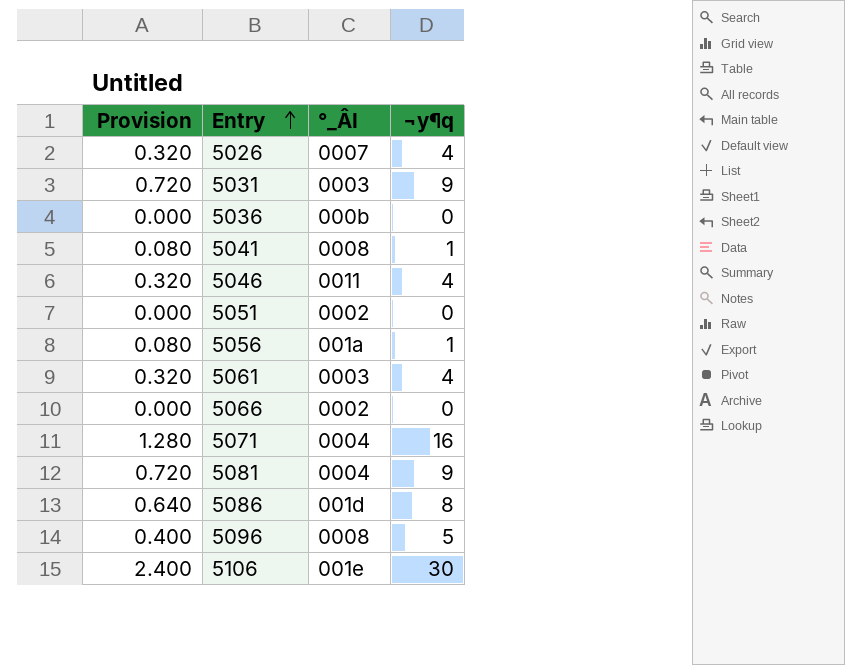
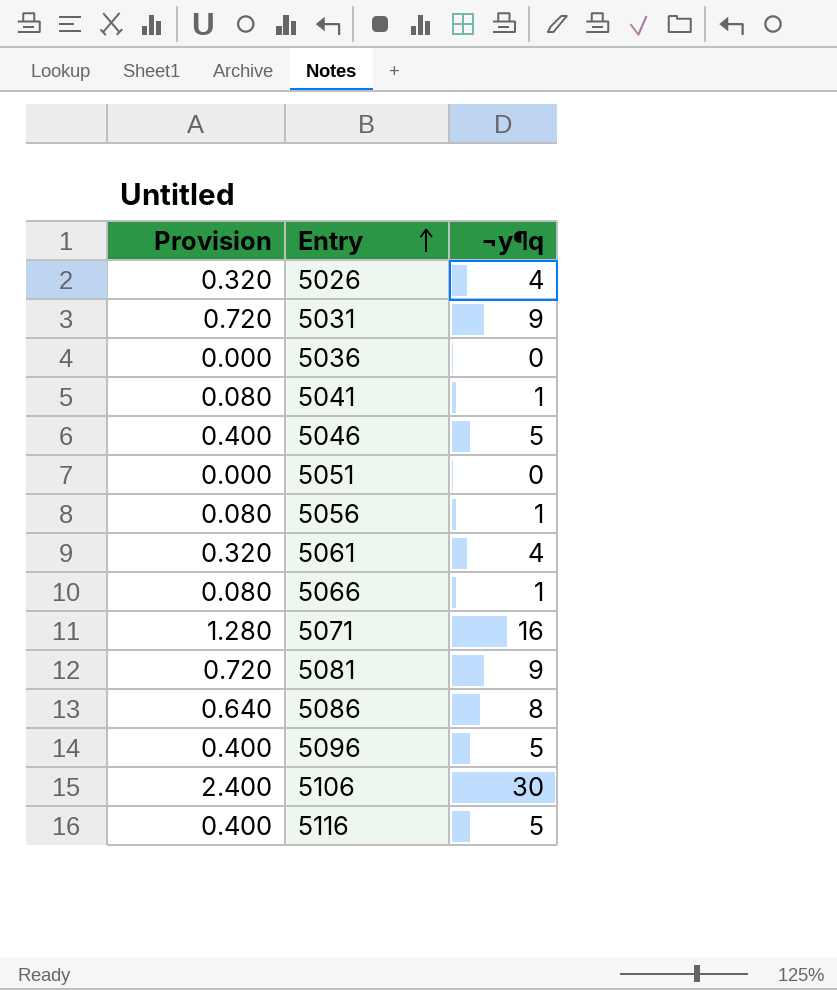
column °_ÂI | position: 3 -> none
5046 | Provision: 0.320 -> 0.400
5046 | ¬y¶q: 4 -> 5
5066 | Provision: 0.000 -> 0.080
5066 | ¬y¶q: 0 -> 1
row 5116: none -> 0.400 | 5

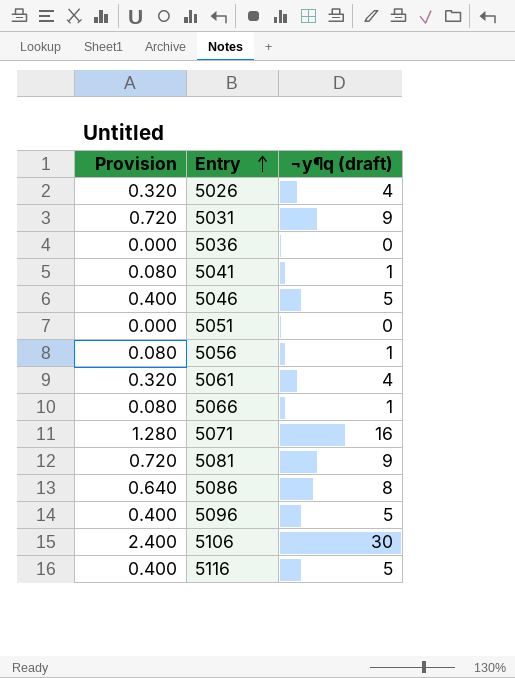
column name: ¬y¶q -> ¬y¶q (draft)

